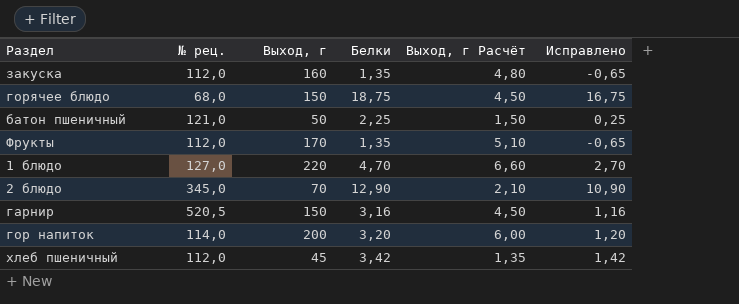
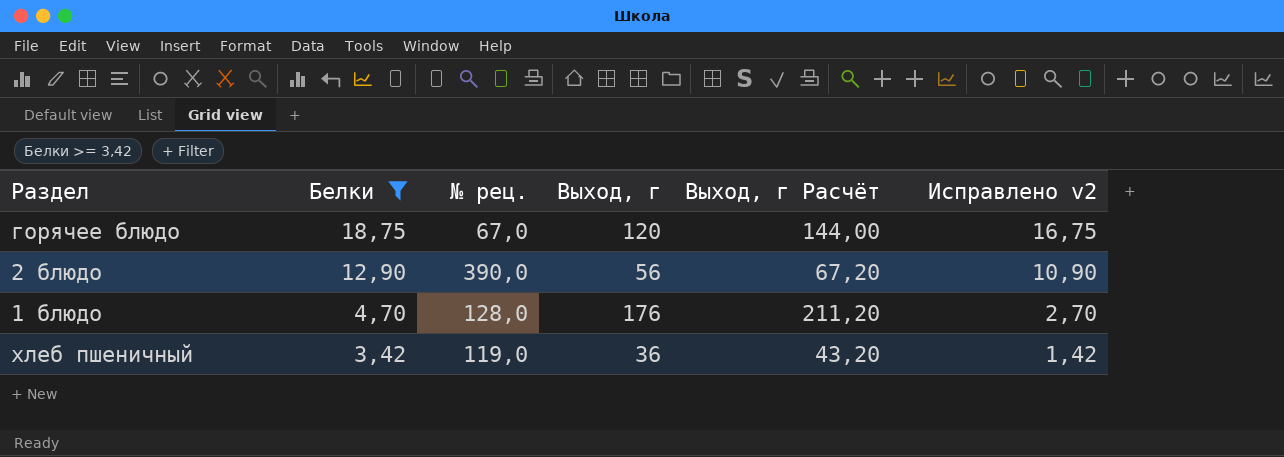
filter: none -> Белки >= 3,42
row order: none -> Белки descending
column Белки | position: 4 -> 2
column Выход, г Расчёт | formula: [Выход, г] * 0,03 -> [Выход, г] * 1,2
column name: Исправлено -> Исправлено v2
горячее блюдо | № рец.: 68,0 -> 67,0
горячее блюдо | Выход, г: 150 -> 120
2 блюдо | № рец.: 345,0 -> 390,0
2 блюдо | Выход, г: 70 -> 56
1 блюдо | № рец.: 127,0 -> 128,0
1 блюдо | Выход, г: 220 -> 176
хлеб пшеничный | № рец.: 112,0 -> 119,0
хлеб пшеничный | Выход, г: 45 -> 36

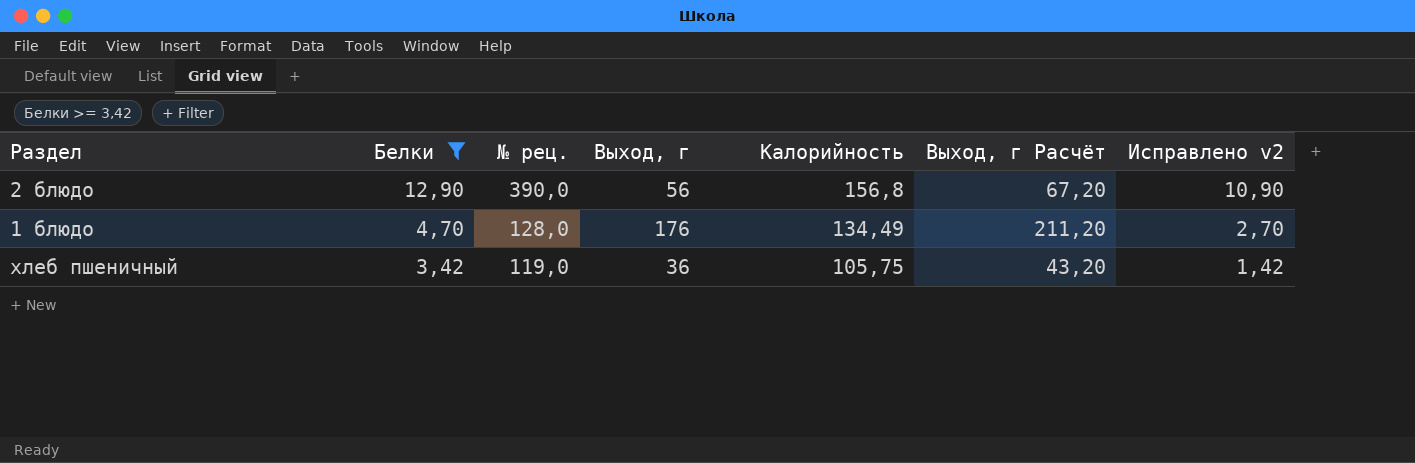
column Калорийность | position: none -> 5
row горячее блюдо: 18,75 | 67,0 | 120 | 144,00 | 16,75 -> none

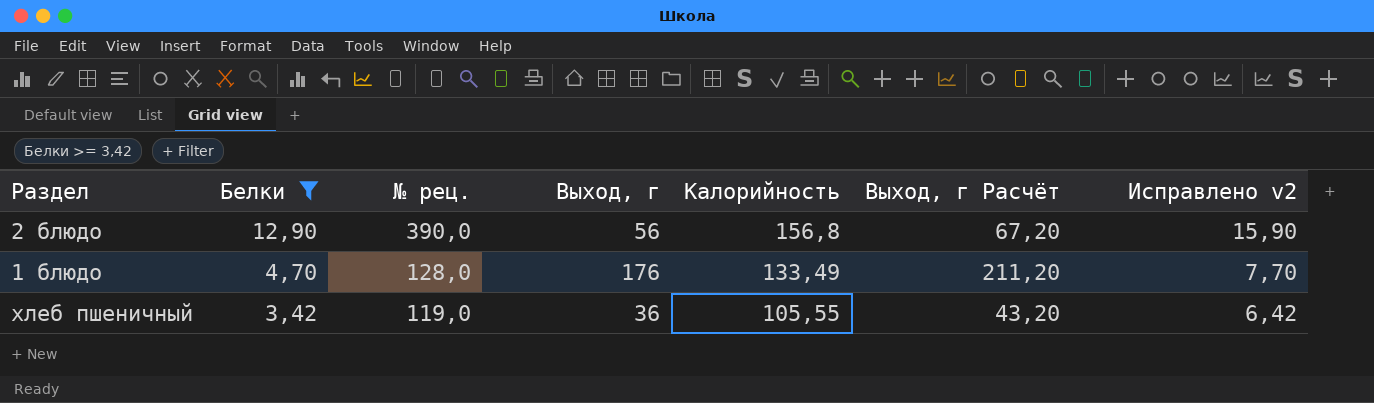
column Исправлено v2 | formula: [Белки] - 2 -> [Белки] + 3
1 блюдо | Калорийность: 134,49 -> 133,49
хлеб пшеничный | Калорийность: 105,75 -> 105,55

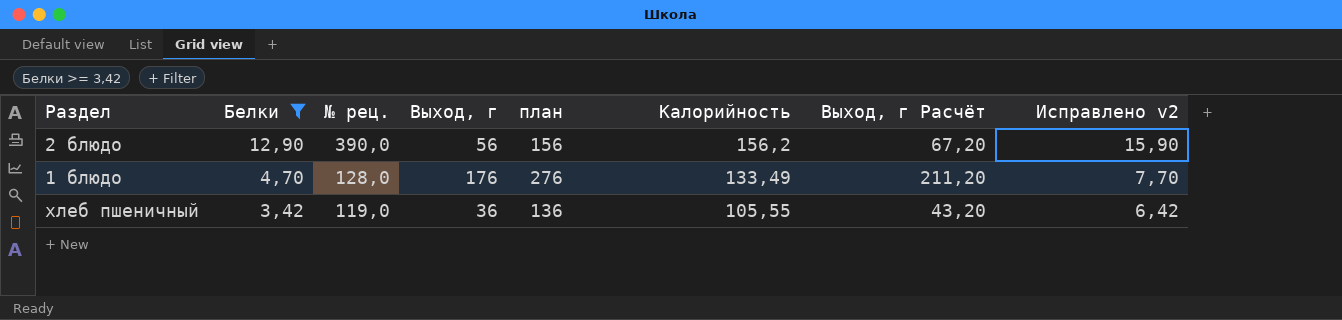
column план | formula: none -> [Выход, г] + 100
2 блюдо | Калорийность: 156,8 -> 156,2

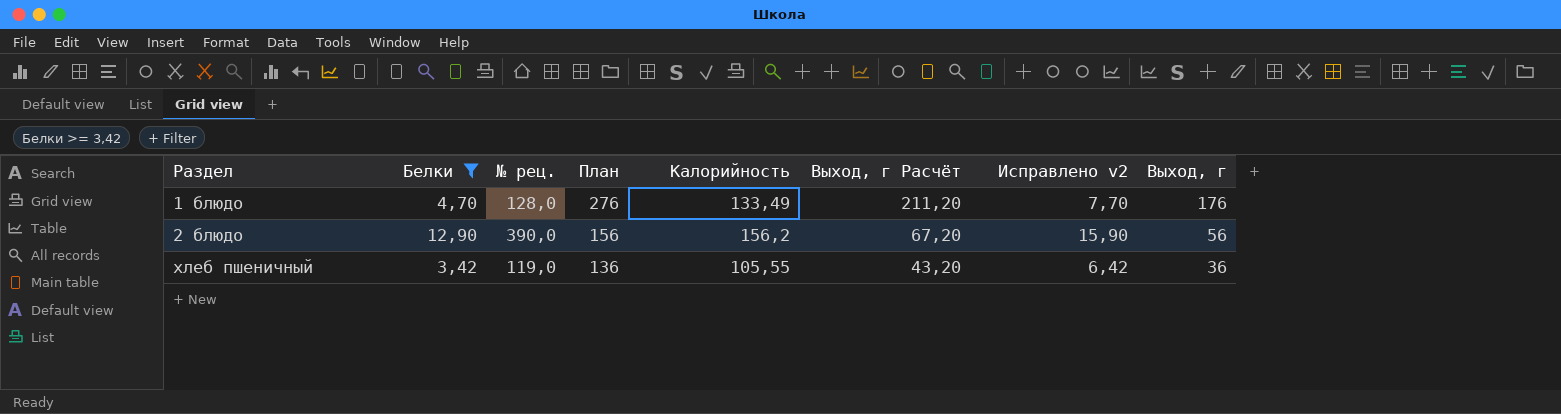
row order: Белки descending -> Раздел ascending
column name: план -> План
column Выход, г | position: 4 -> 8

